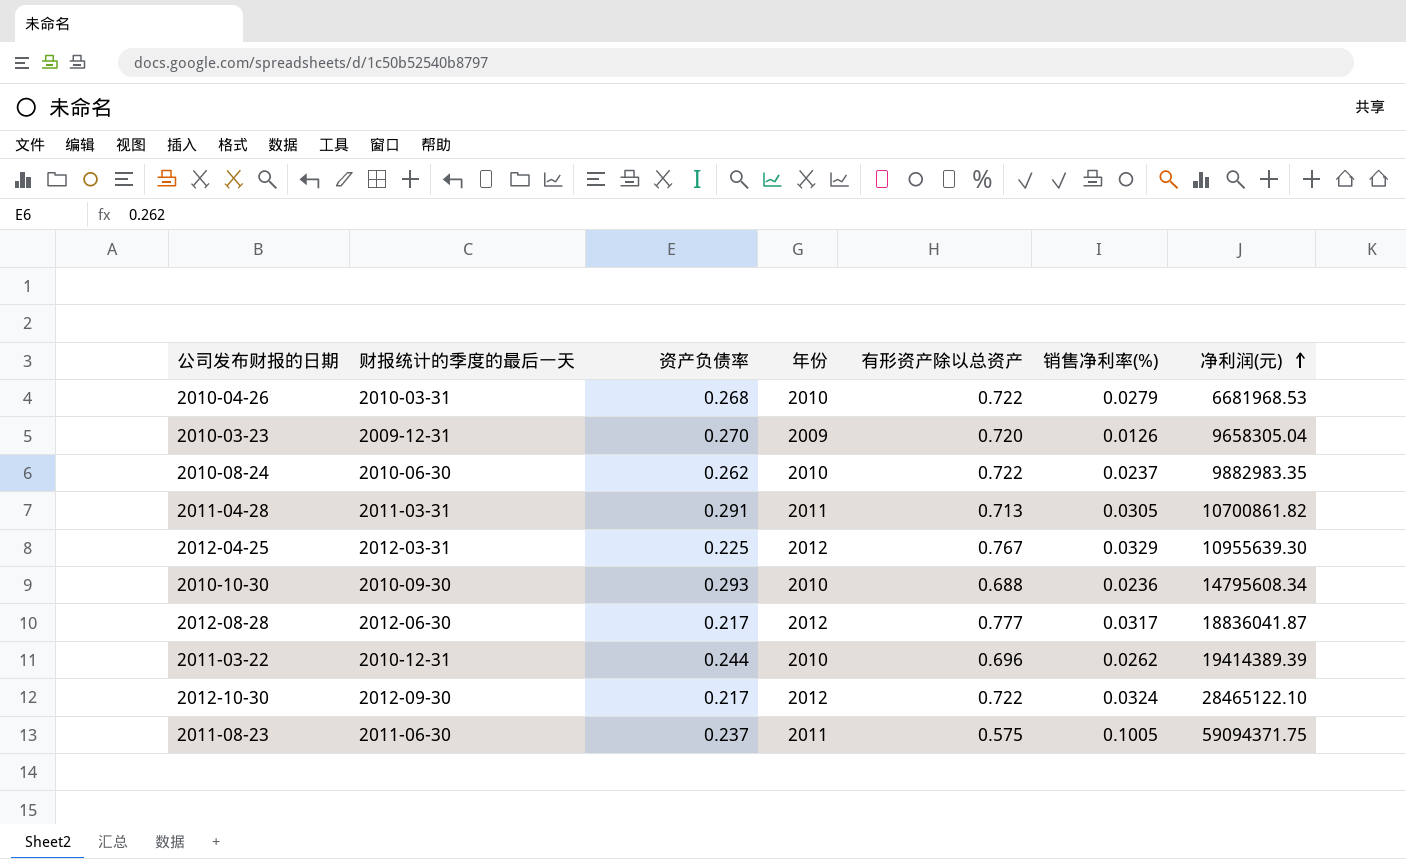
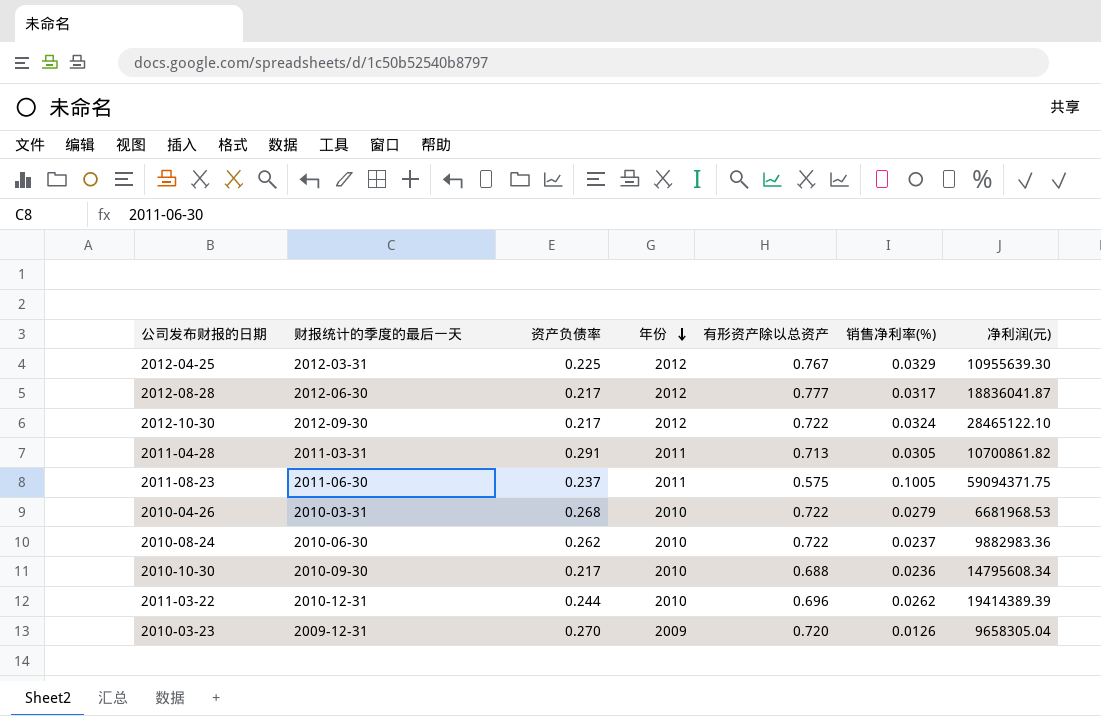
row order: 净利润(元) ascending -> 年份 descending
2010-08-24 | 净利润(元): 9882983.35 -> 9882983.36
2010-10-30 | 资产负债率: 0.293 -> 0.217

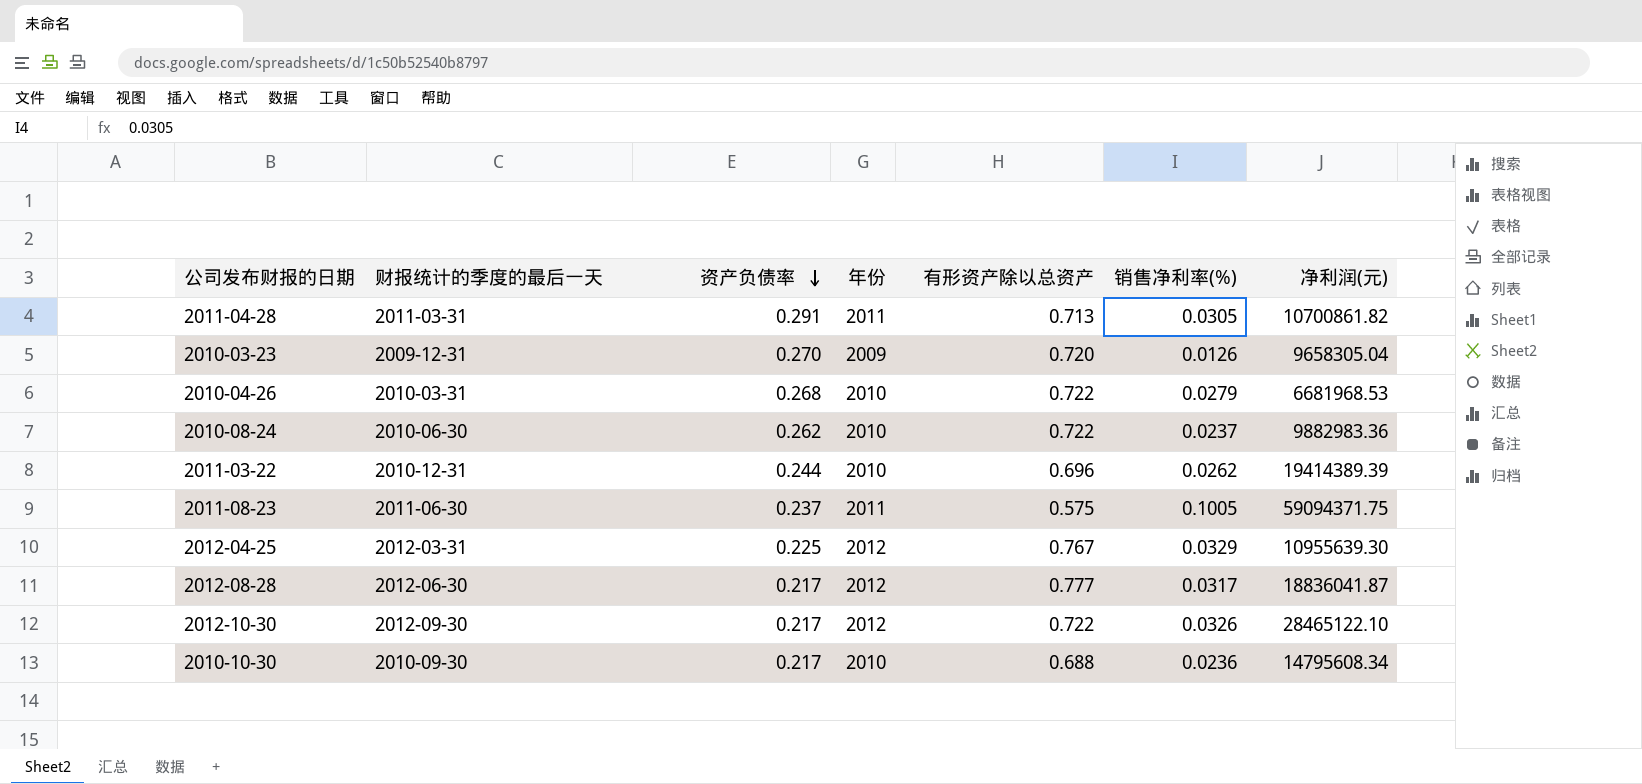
row order: 年份 descending -> 资产负债率 descending
2012-10-30 | 销售净利率(%): 0.0324 -> 0.0326

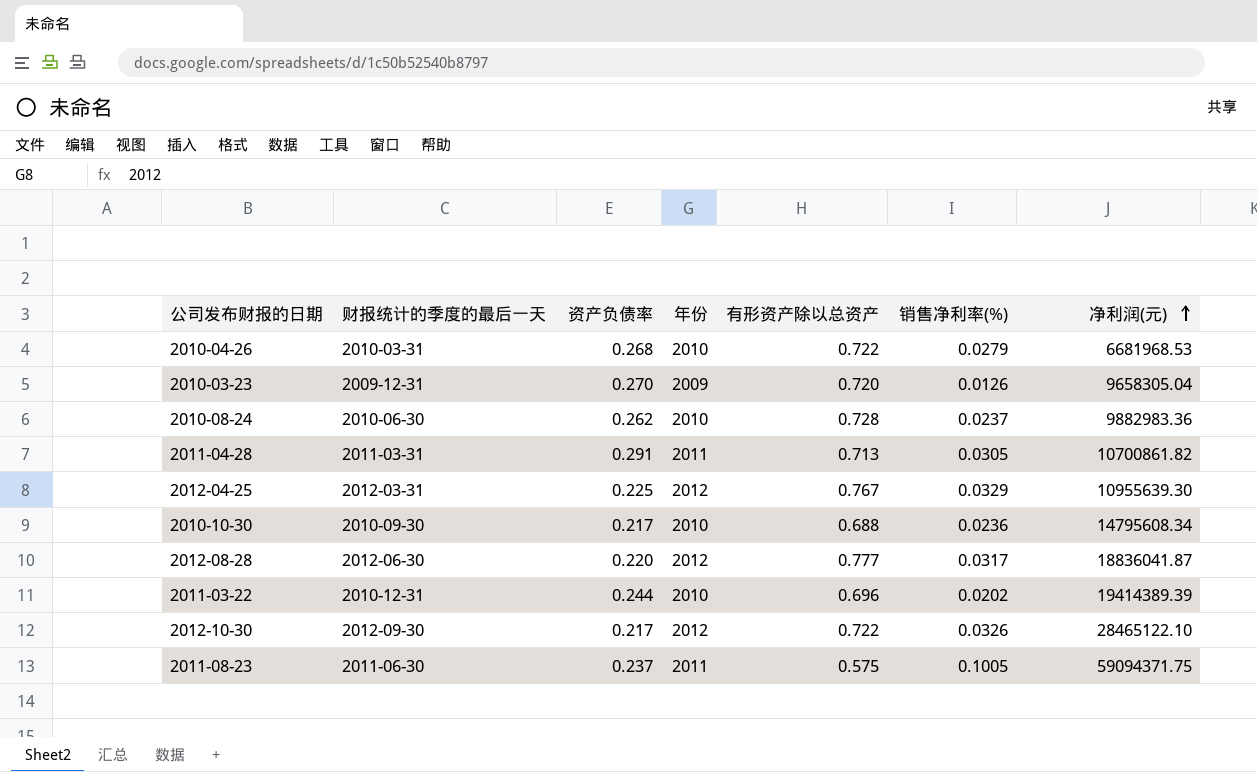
row order: 资产负债率 descending -> 净利润(元) ascending
2010-08-24 | 有形资产除以总资产: 0.722 -> 0.728
2012-08-28 | 资产负债率: 0.217 -> 0.220
2011-03-22 | 销售净利率(%): 0.0262 -> 0.0202

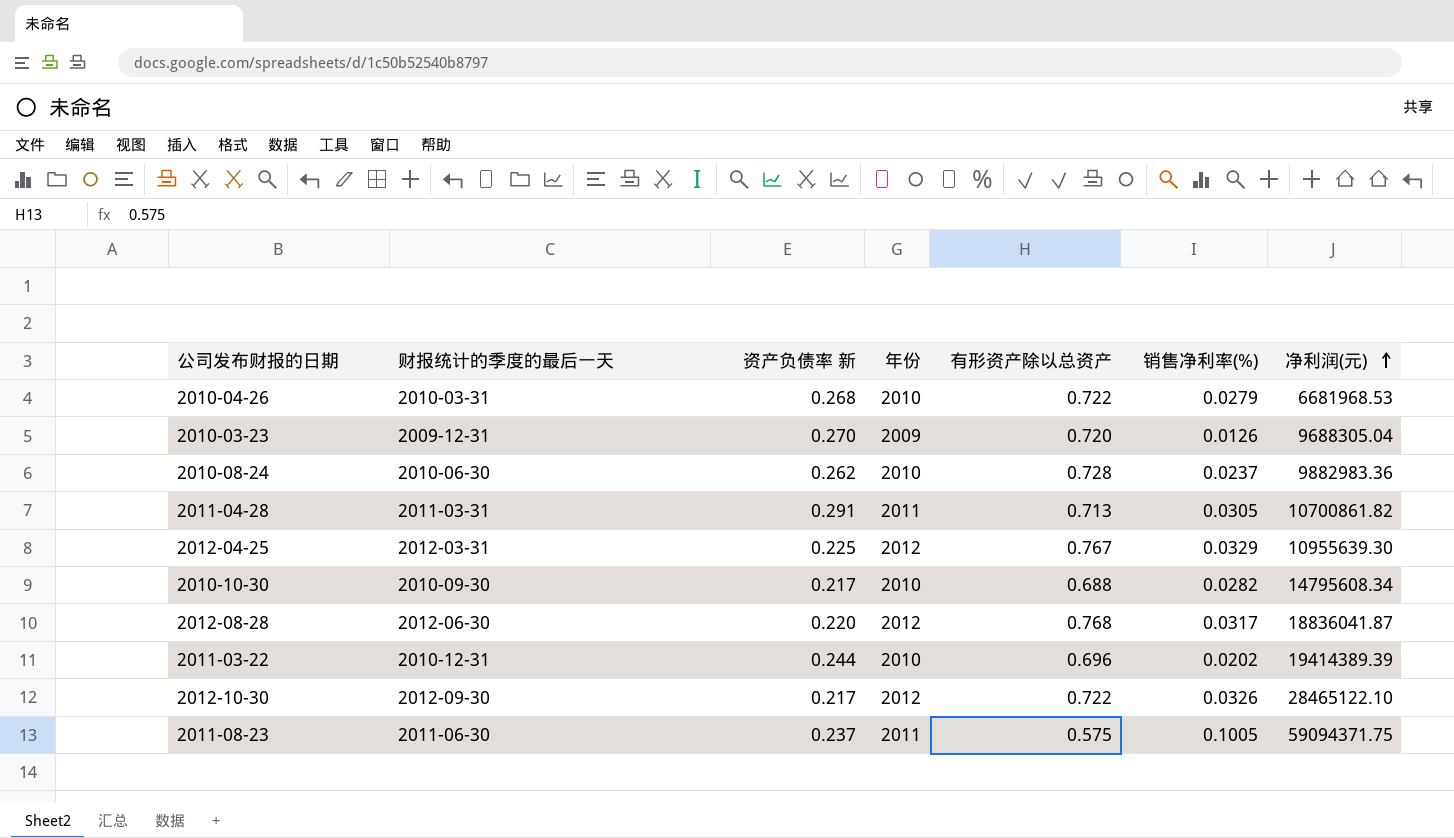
column name: 资产负债率 -> 资产负债率 新
2010-03-23 | 净利润(元): 9658305.04 -> 9688305.04
2010-10-30 | 销售净利率(%): 0.0236 -> 0.0282
2012-08-28 | 有形资产除以总资产: 0.777 -> 0.768

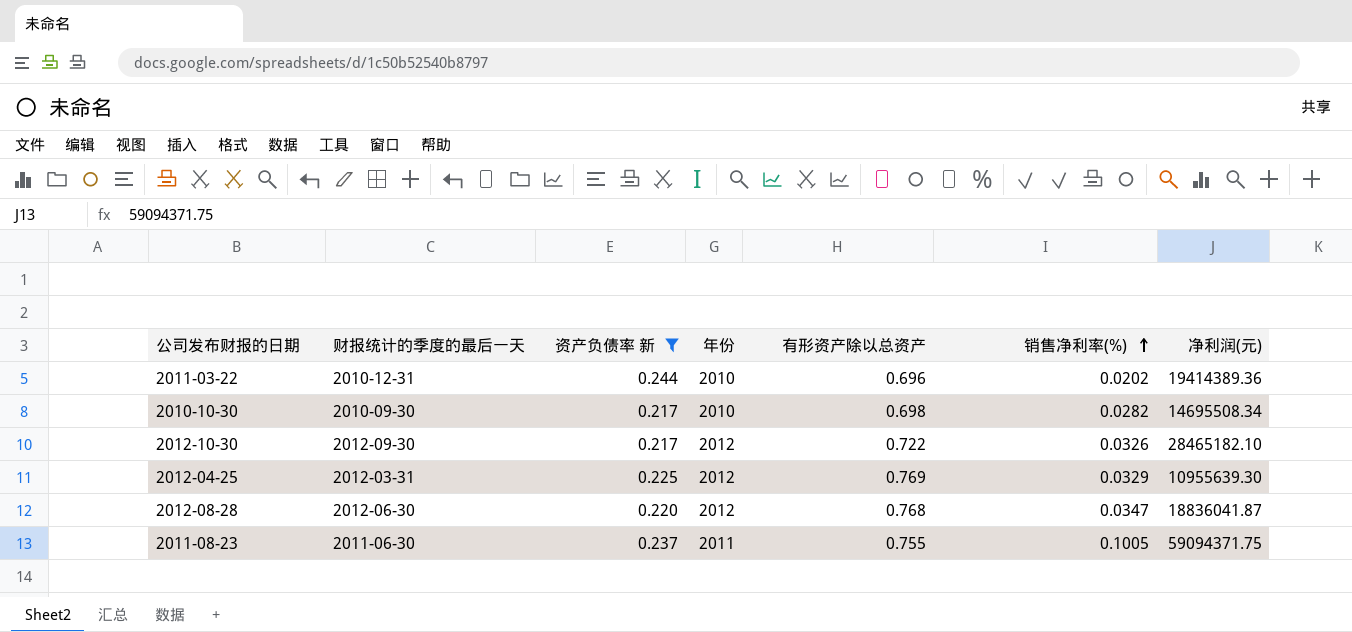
filter: none -> 资产负债率 新 <= 0.244
row order: 净利润(元) ascending -> 销售净利率(%) ascending
2011-03-22 | 净利润(元): 19414389.39 -> 19414389.36
2010-10-30 | 有形资产除以总资产: 0.688 -> 0.698
2010-10-30 | 净利润(元): 14795608.34 -> 14695508.34
2012-10-30 | 净利润(元): 28465122.10 -> 28465182.10
2012-04-25 | 有形资产除以总资产: 0.767 -> 0.769
2012-08-28 | 销售净利率(%): 0.0317 -> 0.0347
2011-08-23 | 有形资产除以总资产: 0.575 -> 0.755

